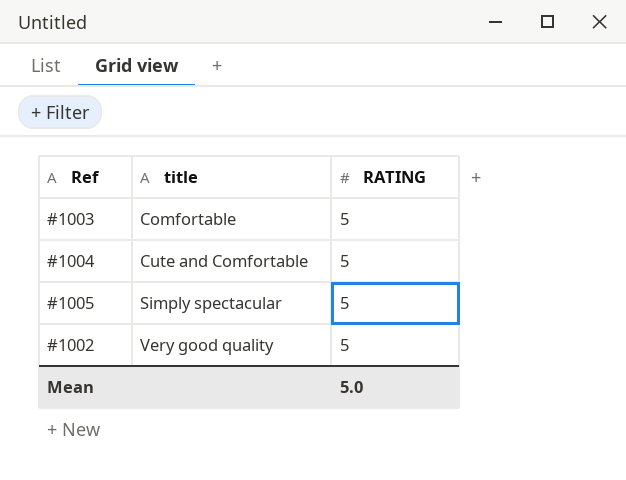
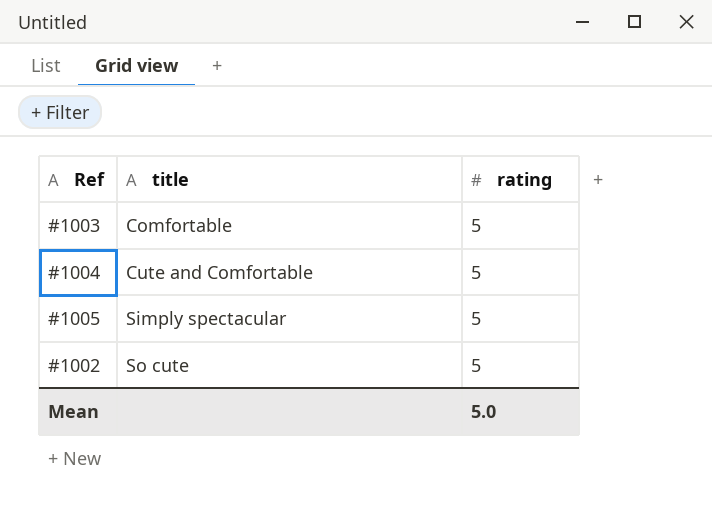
column name: RATING -> rating
#1002 | title: Very good quality -> So cute

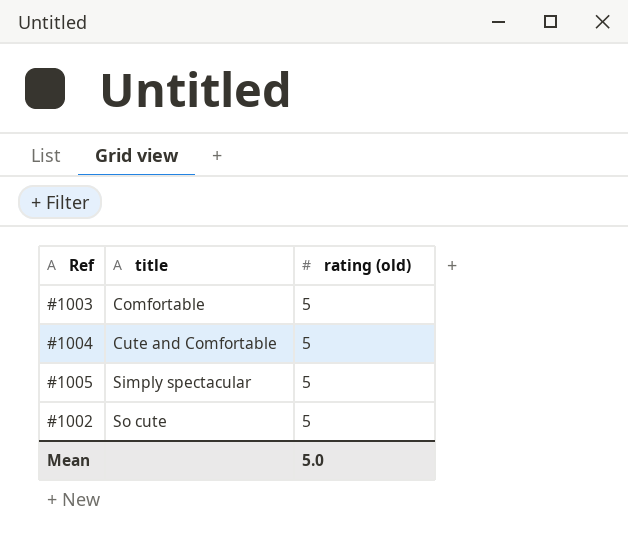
column name: rating -> rating (old)

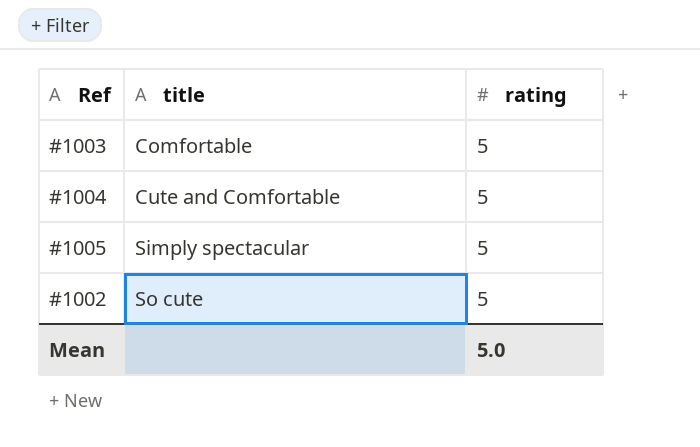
column name: rating (old) -> rating

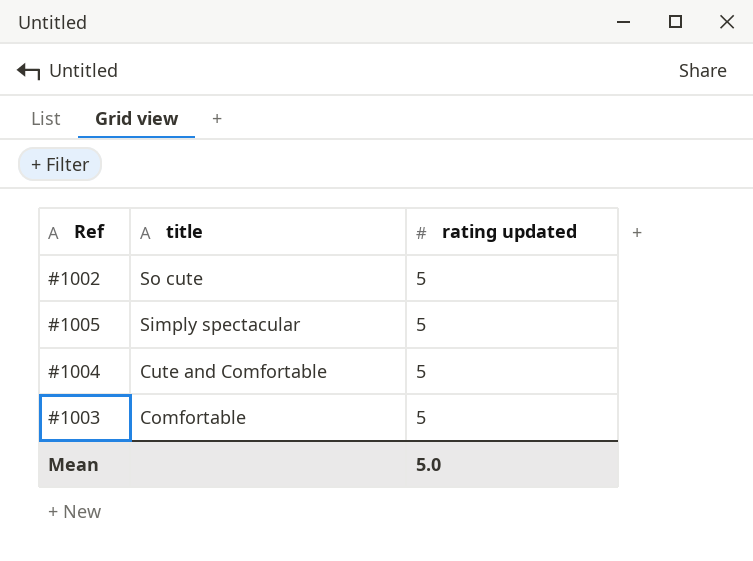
row order: title ascending -> title descending
column name: rating -> rating updated

